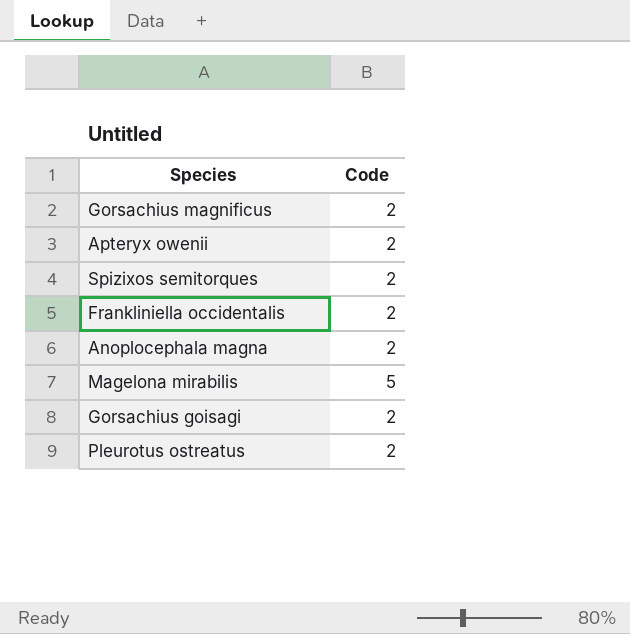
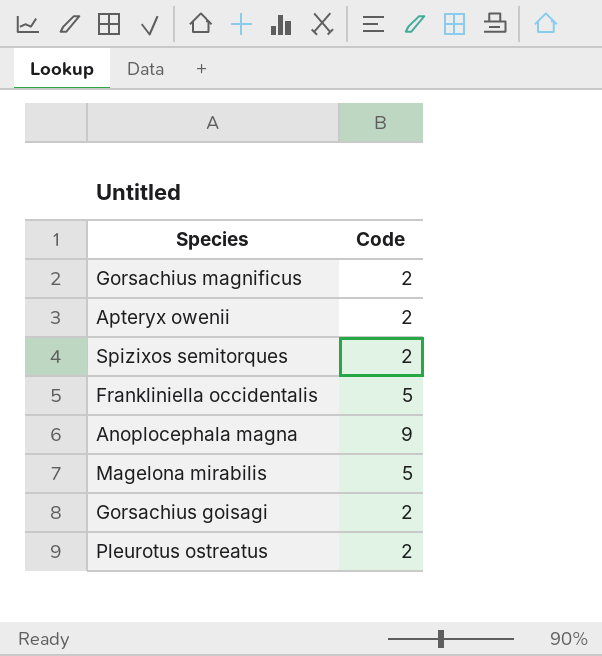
Frankliniella occidentalis | Code: 2 -> 5
Anoplocephala magna | Code: 2 -> 9

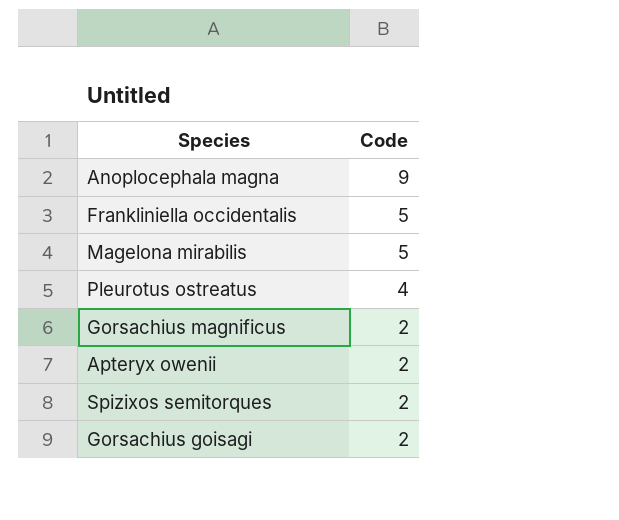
row order: none -> Code descending
Pleurotus ostreatus | Code: 2 -> 4

